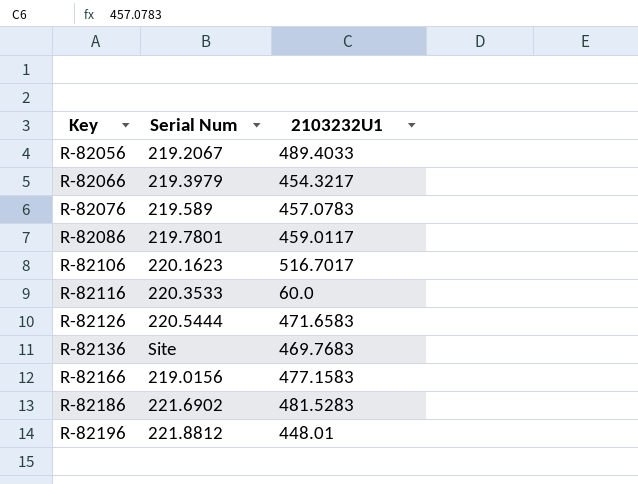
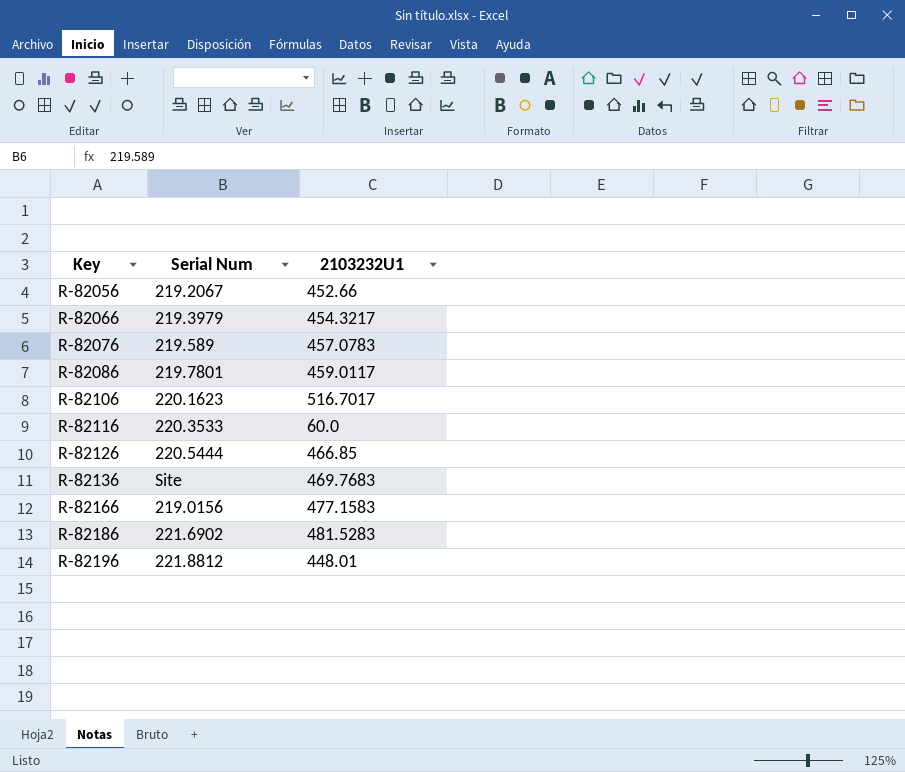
R-82056 | 2103232U1: 489.4033 -> 452.66
R-82126 | 2103232U1: 471.6583 -> 466.85

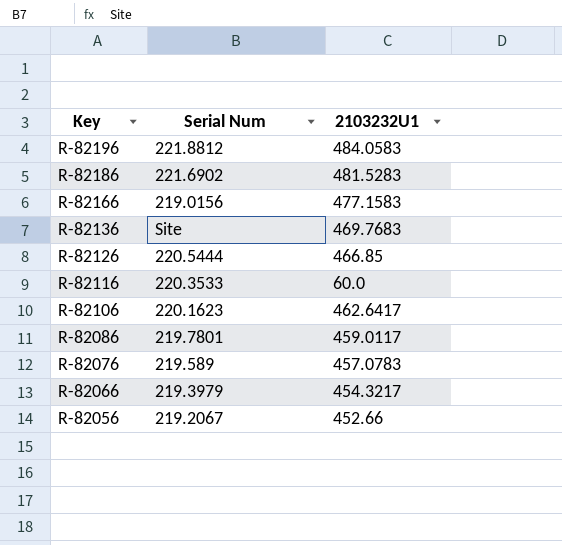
row order: Key ascending -> Key descending
R-82196 | 2103232U1: 448.01 -> 484.0583
R-82106 | 2103232U1: 516.7017 -> 462.6417

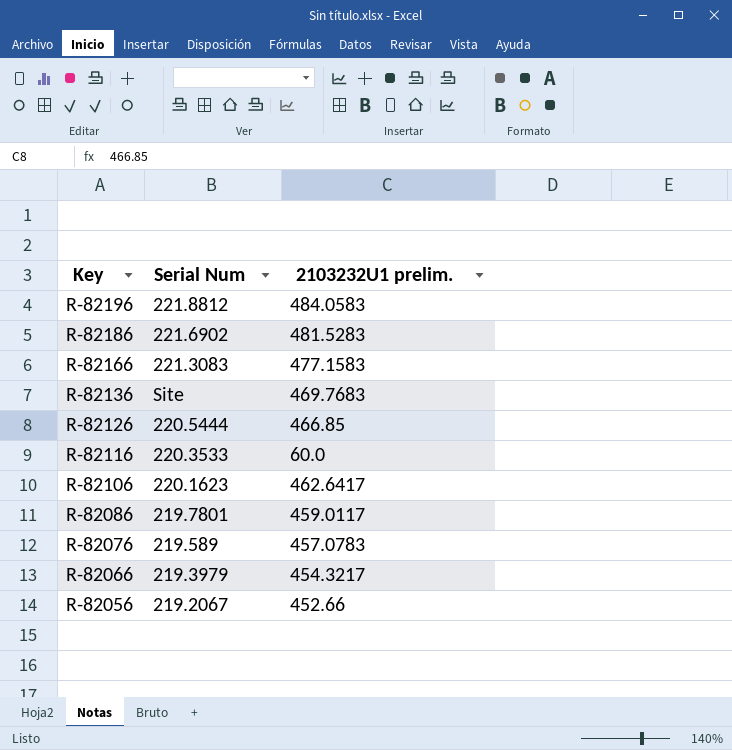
column name: 2103232U1 -> 2103232U1 prelim.
R-82166 | Serial Num: 219.0156 -> 221.3083

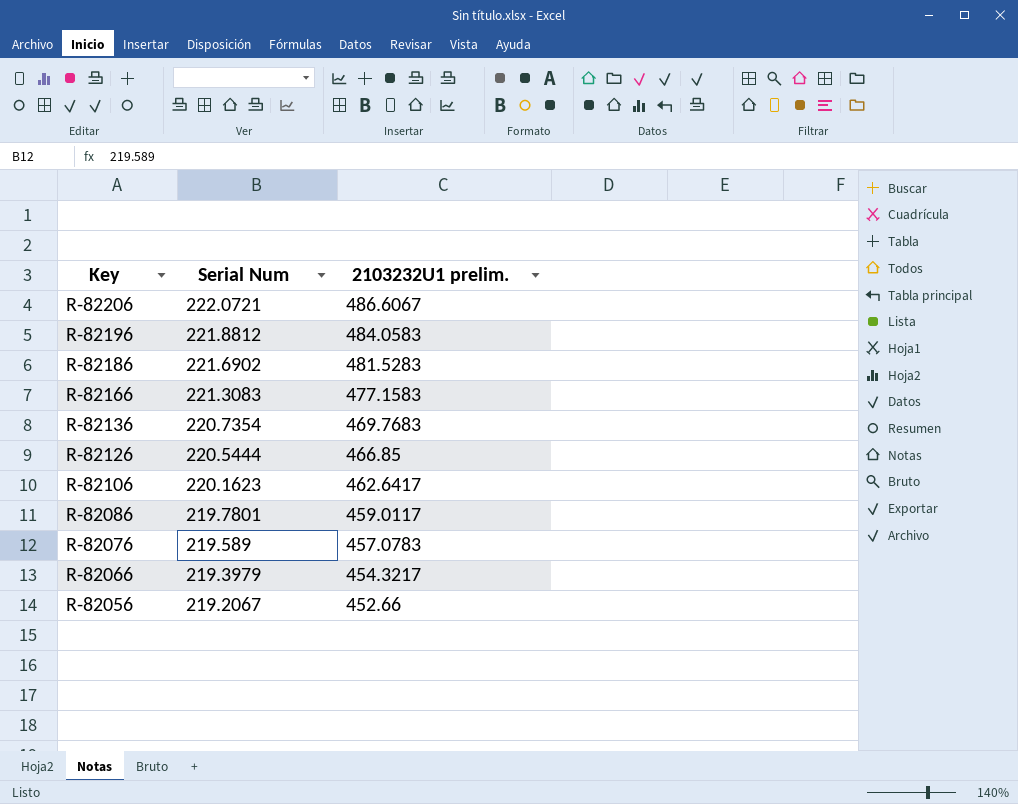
row R-82116: 220.3533 | 60.0 -> none
row R-82206: none -> 222.0721 | 486.6067
R-82136 | Serial Num: Site -> 220.7354

